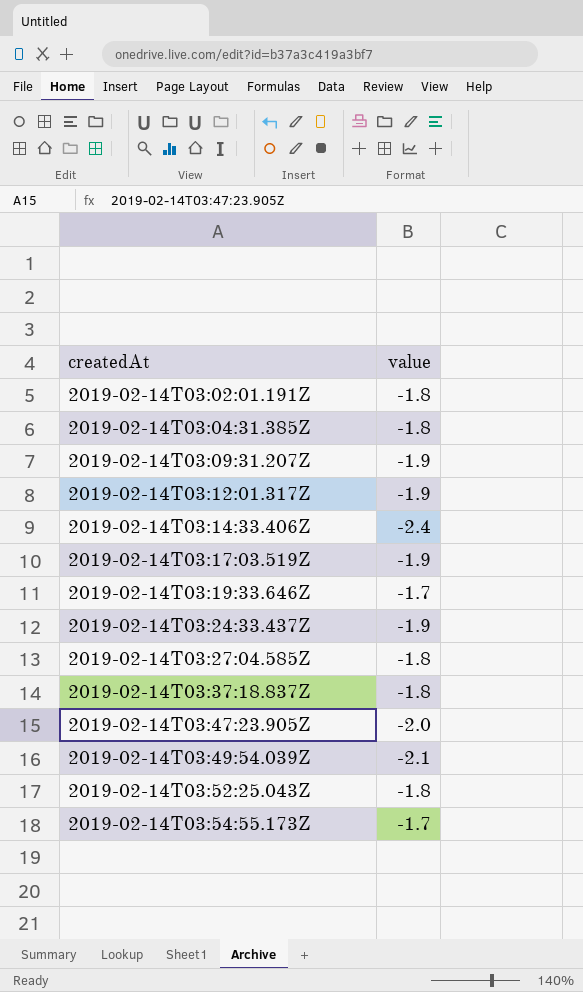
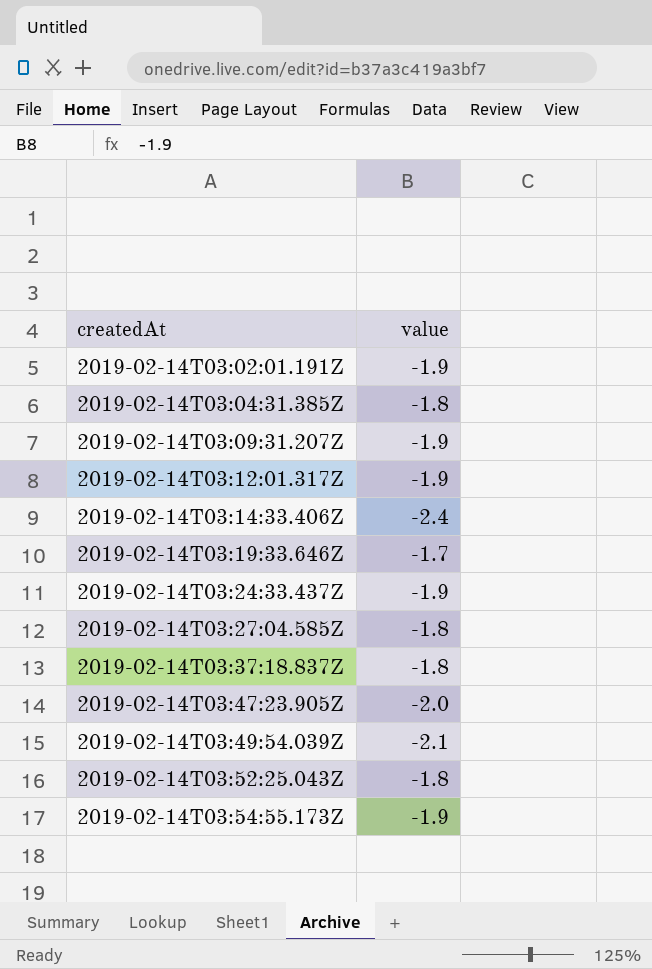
row 2019-02-14T03:17:03.519Z: -1.9 -> none
2019-02-14T03:02:01.191Z | value: -1.8 -> -1.9
2019-02-14T03:54:55.173Z | value: -1.7 -> -1.9

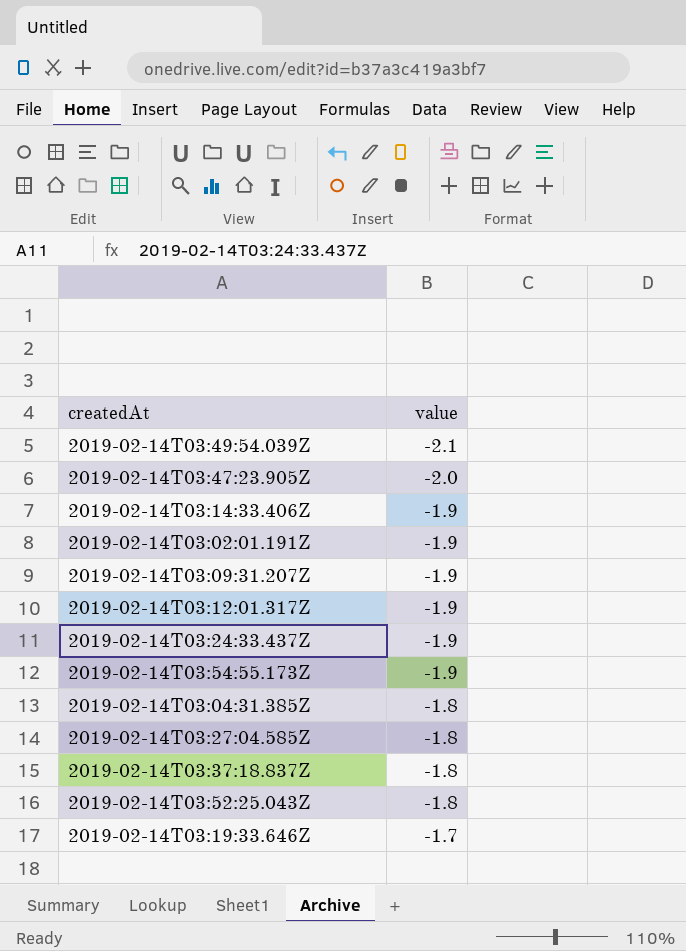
row order: createdAt ascending -> value ascending
2019-02-14T03:14:33.406Z | value: -2.4 -> -1.9

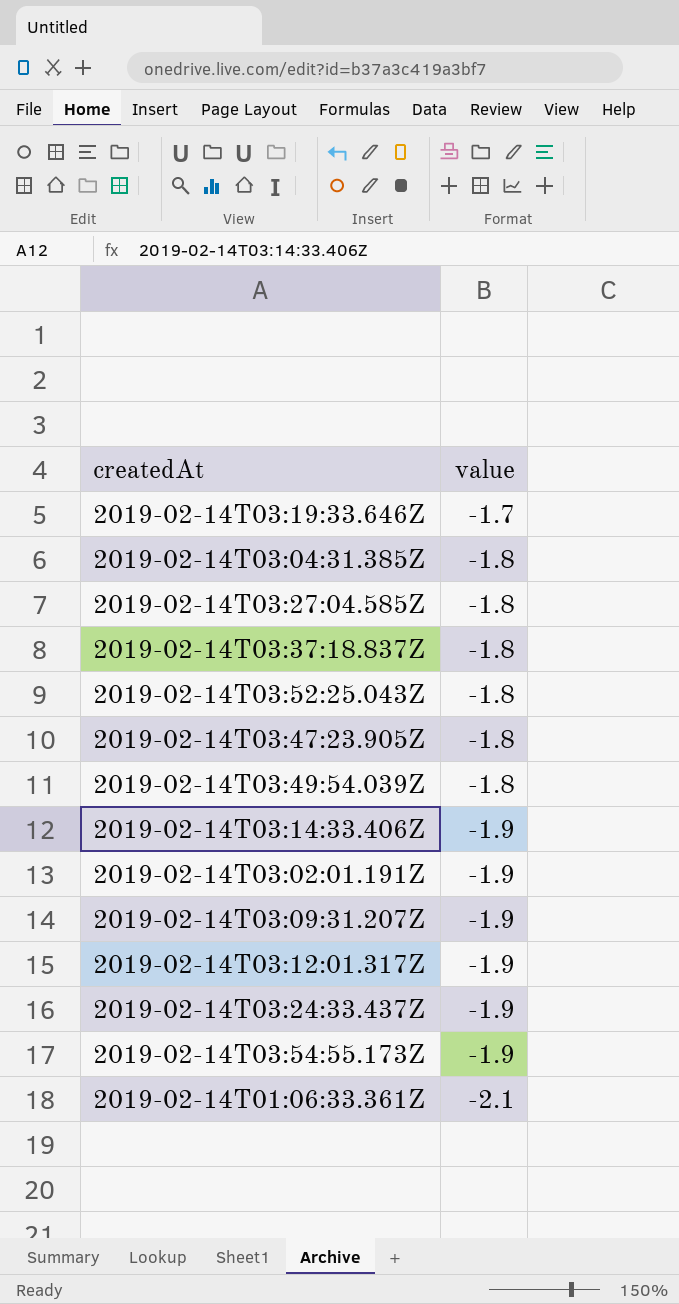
row order: value ascending -> value descending
2019-02-14T03:47:23.905Z | value: -2.0 -> -1.8
2019-02-14T03:49:54.039Z | value: -2.1 -> -1.8
row 2019-02-14T01:06:33.361Z: none -> -2.1

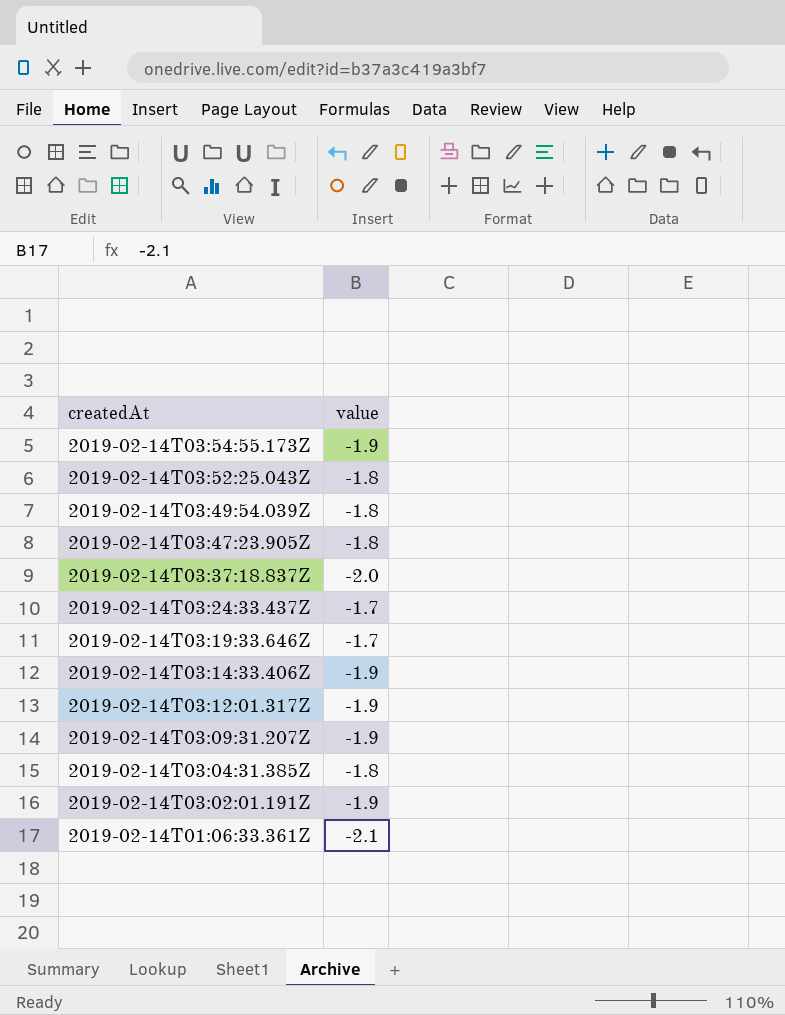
row order: value descending -> createdAt descending
row 2019-02-14T03:27:04.585Z: -1.8 -> none
2019-02-14T03:37:18.837Z | value: -1.8 -> -2.0
2019-02-14T03:24:33.437Z | value: -1.9 -> -1.7

